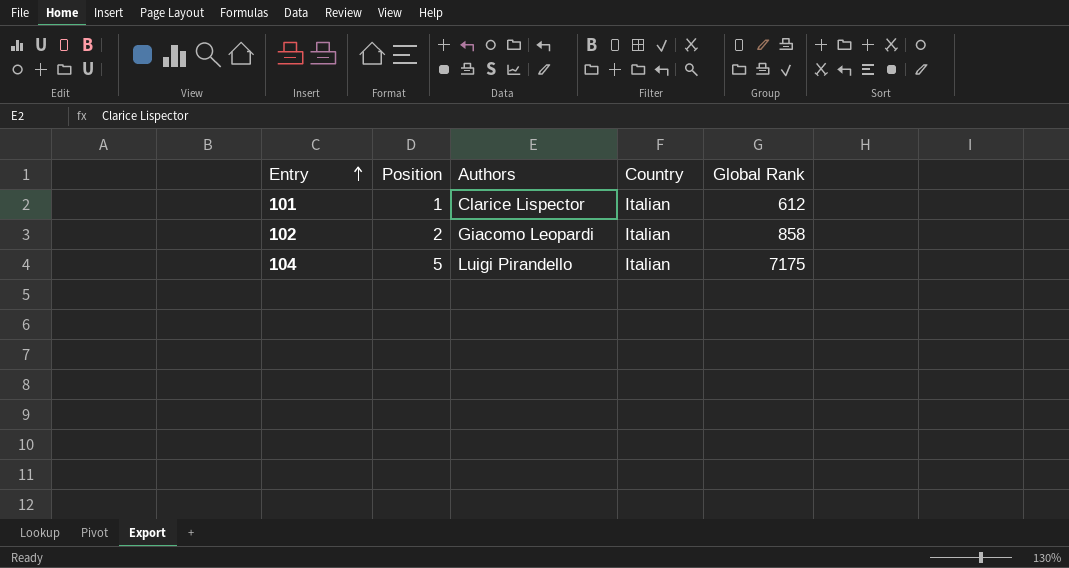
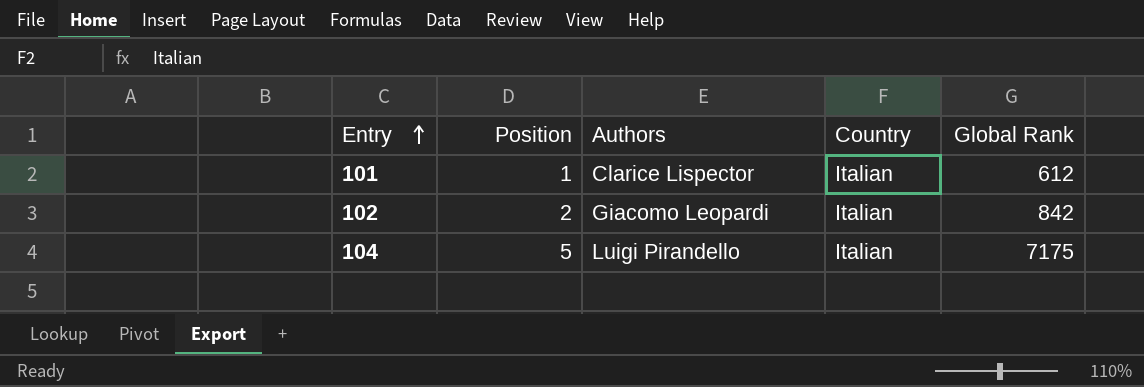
102 | Global Rank: 858 -> 842

